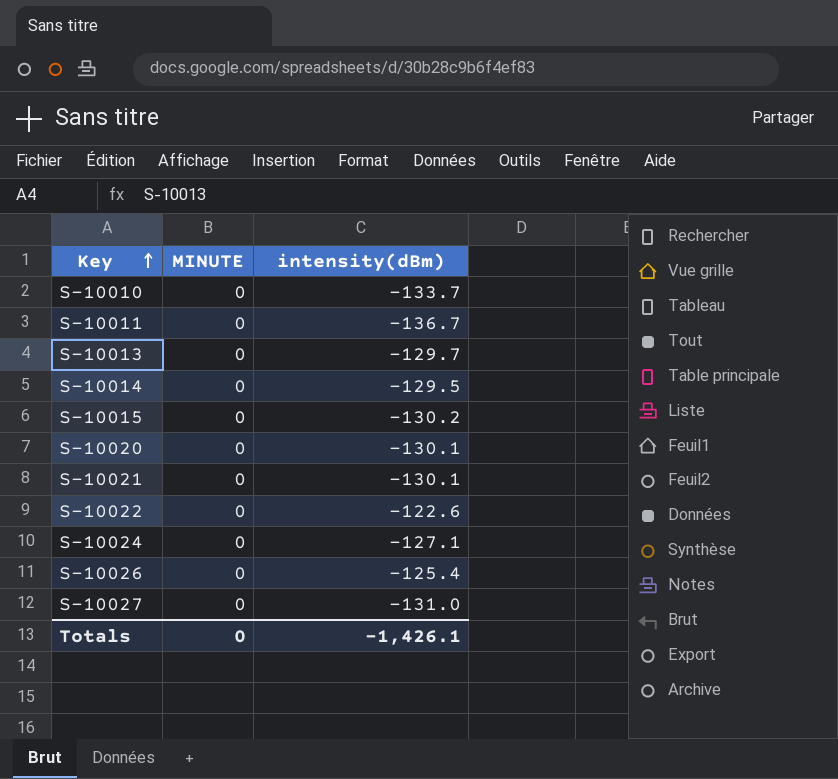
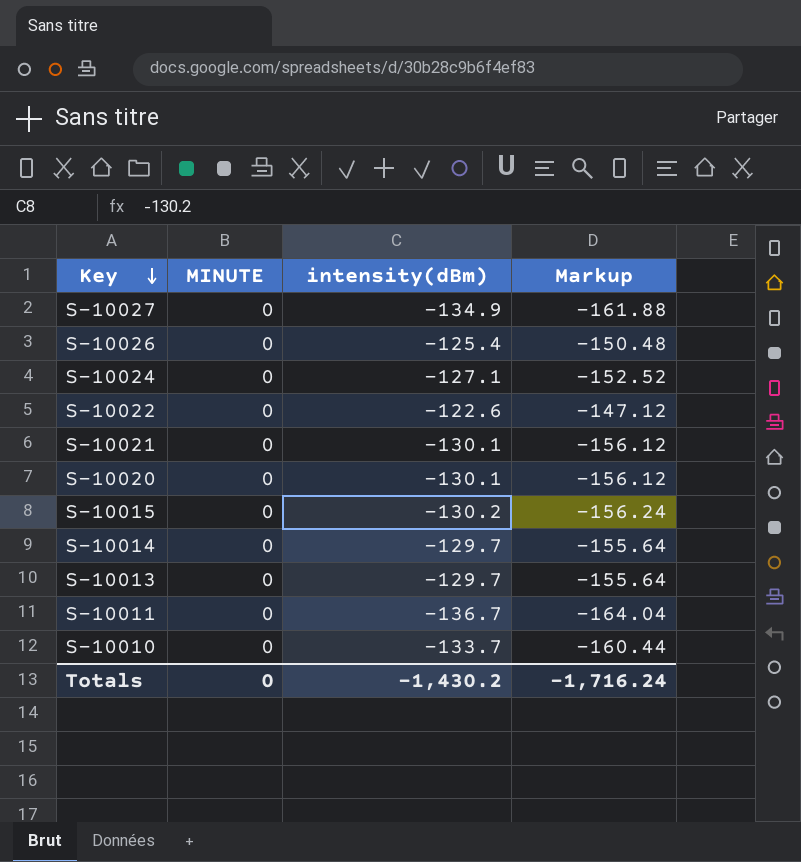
row order: Key ascending -> Key descending
column Markup | formula: none -> [intensity(dBm)] * 1.2
S-10027 | intensity(dBm): -131.0 -> -134.9
S-10014 | intensity(dBm): -129.5 -> -129.7
Totals | intensity(dBm): -1,426.1 -> -1,430.2

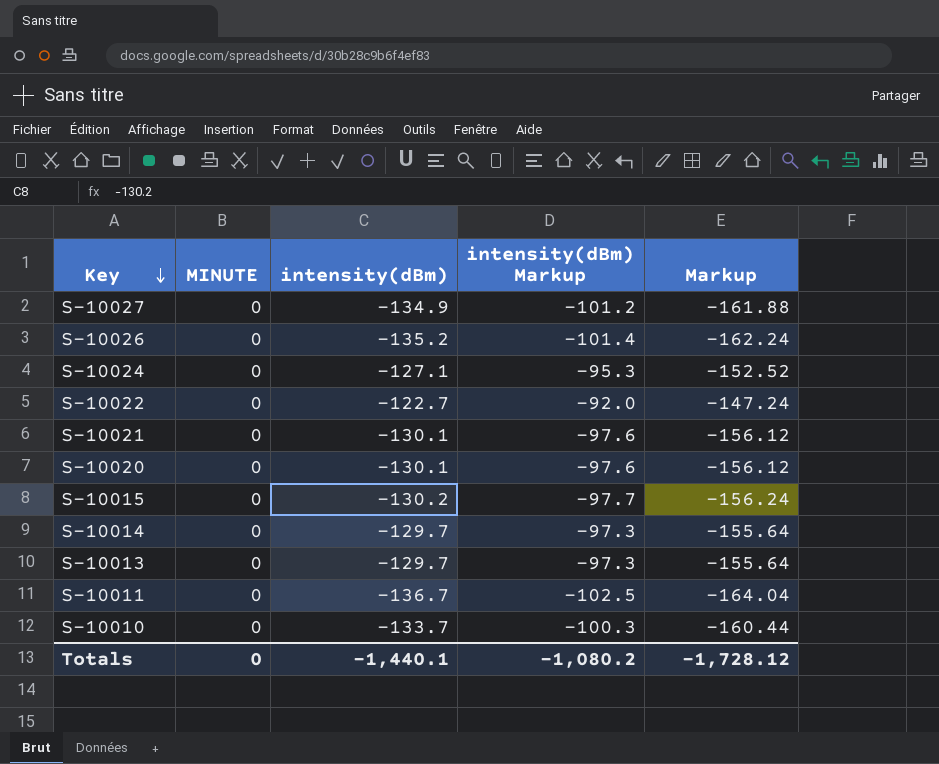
column intensity(dBm) Markup | formula: none -> [intensity(dBm)] * 0.75
S-10026 | intensity(dBm): -125.4 -> -135.2
S-10026 | Markup: -150.48 -> -162.24
S-10022 | intensity(dBm): -122.6 -> -122.7
S-10022 | Markup: -147.12 -> -147.24
Totals | intensity(dBm): -1,430.2 -> -1,440.1
Totals | Markup: -1,716.24 -> -1,728.12

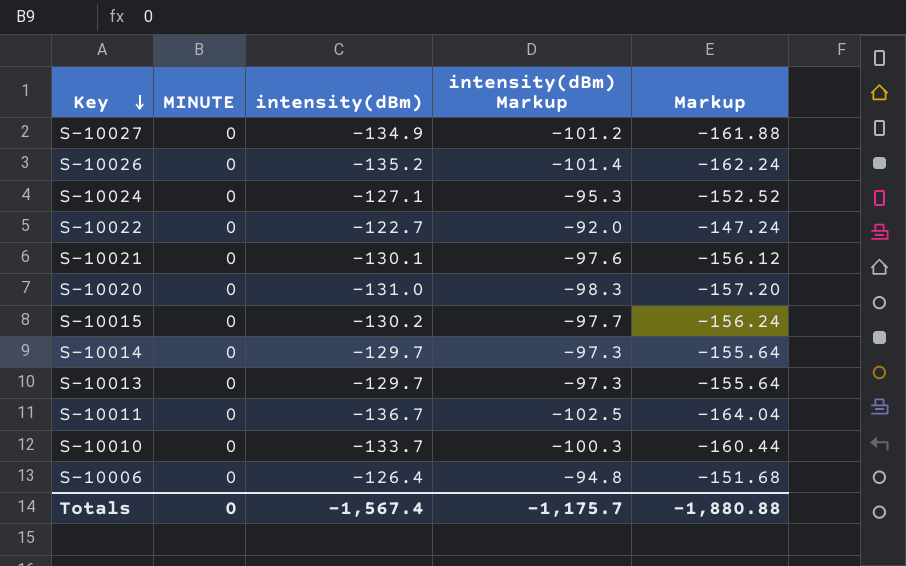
S-10020 | intensity(dBm): -130.1 -> -131.0
S-10020 | intensity(dBm) Markup: -97.6 -> -98.3
S-10020 | Markup: -156.12 -> -157.20
row S-10006: none -> 0 | -126.4 | -94.8 | -151.68
Totals | intensity(dBm): -1,440.1 -> -1,567.4
Totals | intensity(dBm) Markup: -1,080.2 -> -1,175.7
Totals | Markup: -1,728.12 -> -1,880.88

